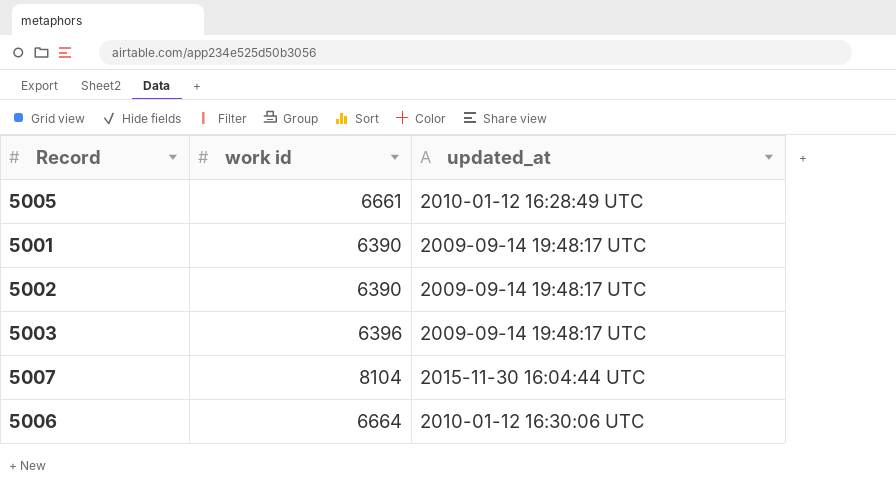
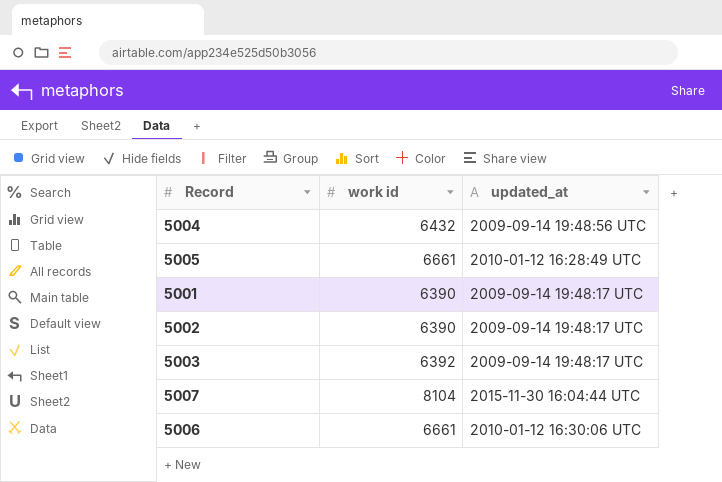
row 5004: none -> 6432 | 2009-09-14 19:48:56 UTC
5003 | work id: 6396 -> 6392
5006 | work id: 6664 -> 6661

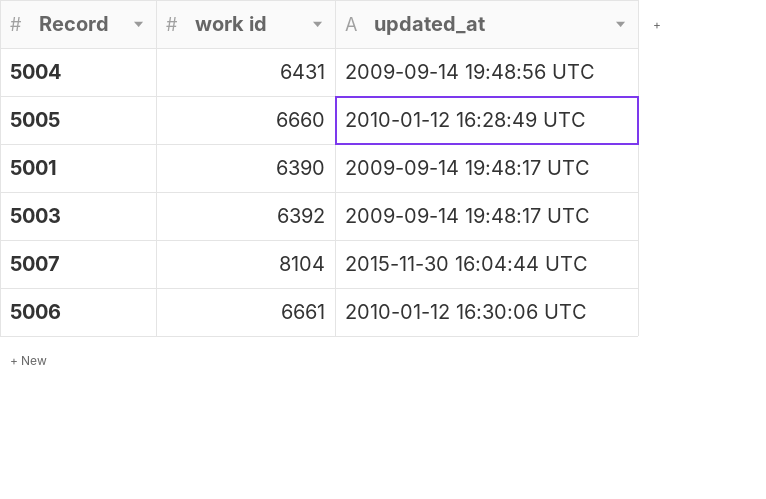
row 5002: 6390 | 2009-09-14 19:48:17 UTC -> none
5004 | work id: 6432 -> 6431
5005 | work id: 6661 -> 6660

